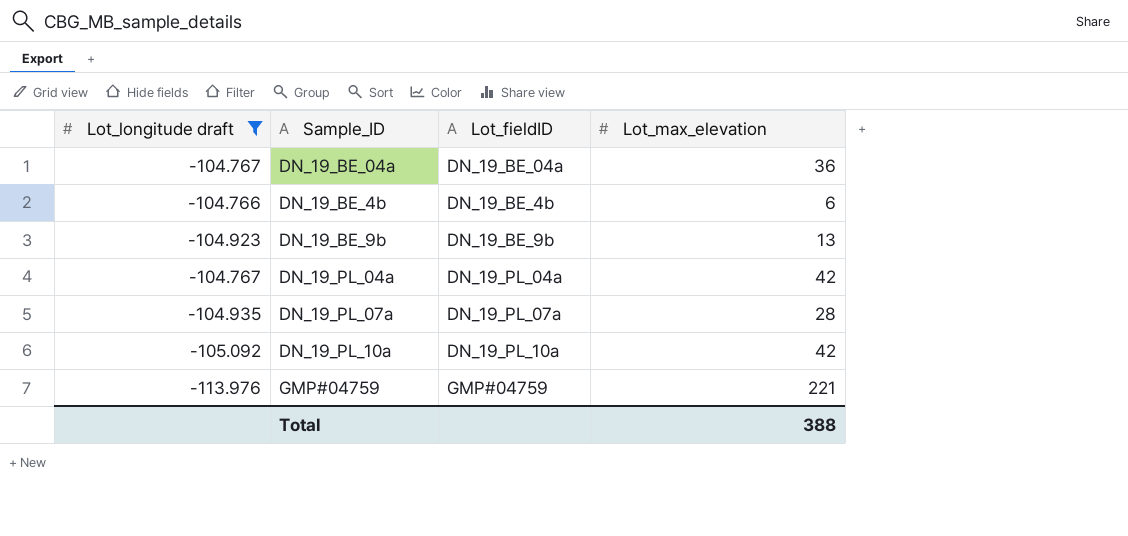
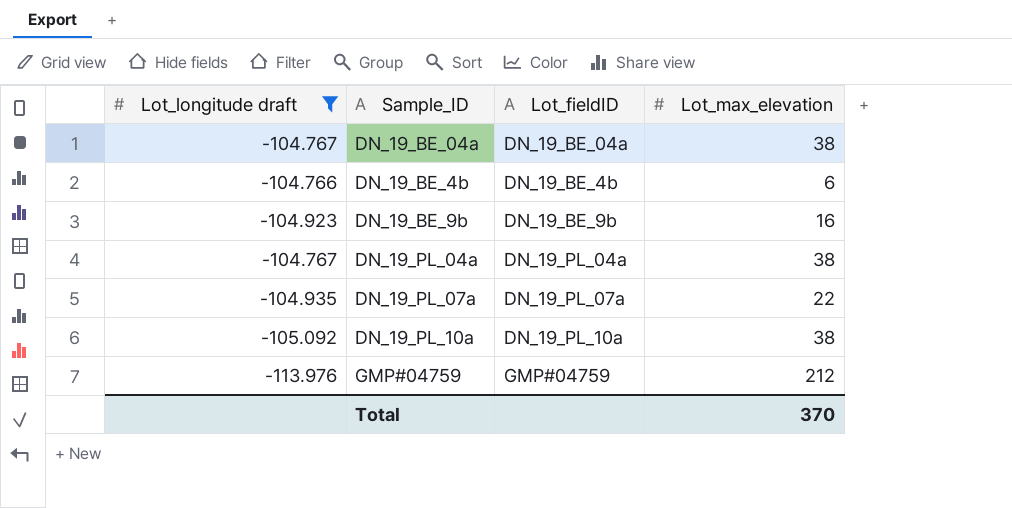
DN_19_BE_04a | Lot_max_elevation: 36 -> 38
DN_19_BE_9b | Lot_max_elevation: 13 -> 16
DN_19_PL_04a | Lot_max_elevation: 42 -> 38
DN_19_PL_07a | Lot_max_elevation: 28 -> 22
DN_19_PL_10a | Lot_max_elevation: 42 -> 38
GMP#04759 | Lot_max_elevation: 221 -> 212
Total | Lot_max_elevation: 388 -> 370

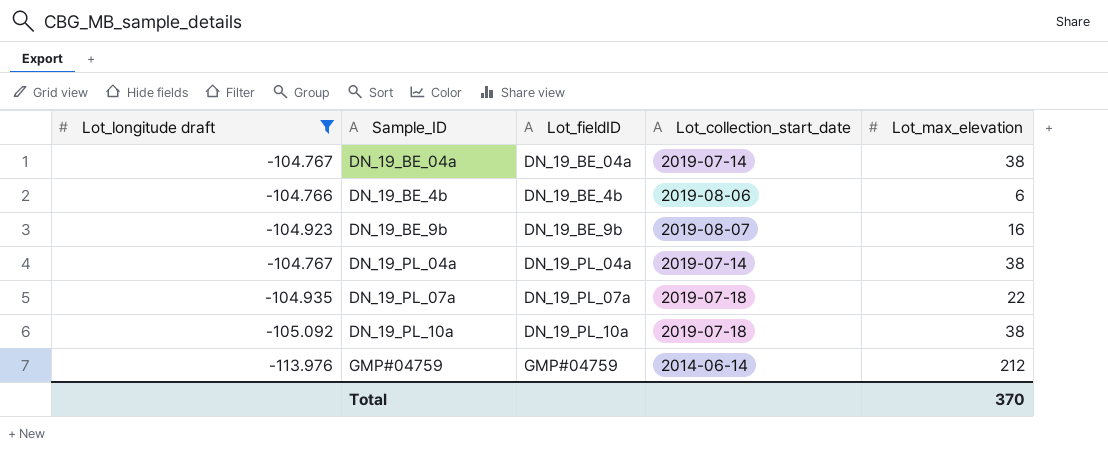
column Lot_collection_start_date | position: none -> 4

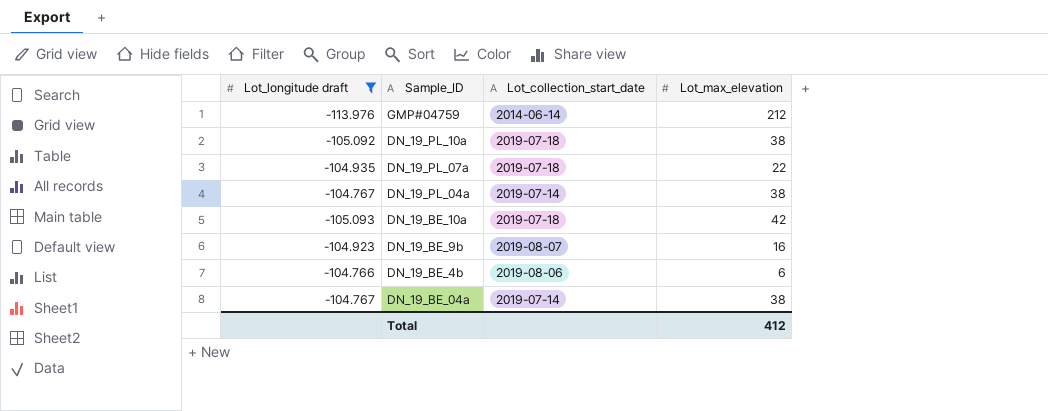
row order: Sample_ID ascending -> Sample_ID descending
column Lot_fieldID | position: 3 -> none
row DN_19_BE_10a: none -> -105.093 | 2019-07-18 | 42
Total | Lot_max_elevation: 370 -> 412

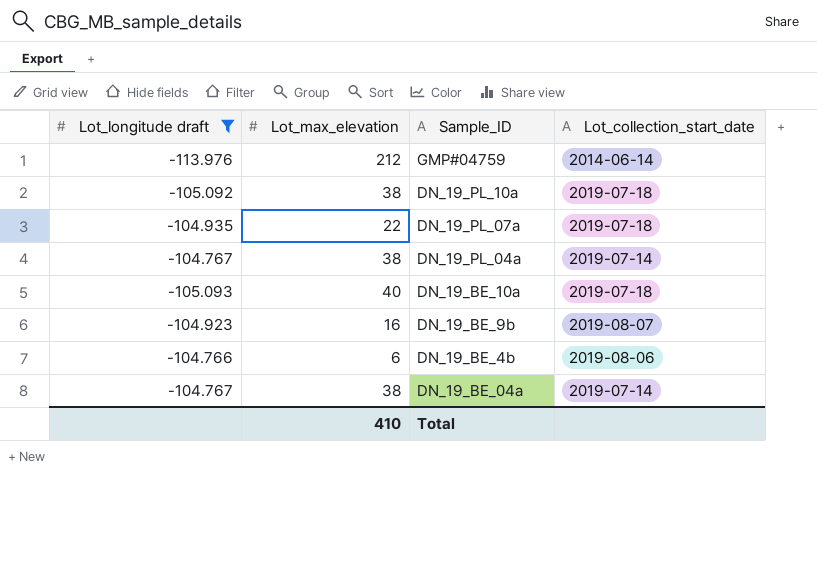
column Lot_max_elevation | position: 4 -> 2
DN_19_BE_10a | Lot_max_elevation: 42 -> 40
Total | Lot_max_elevation: 412 -> 410

